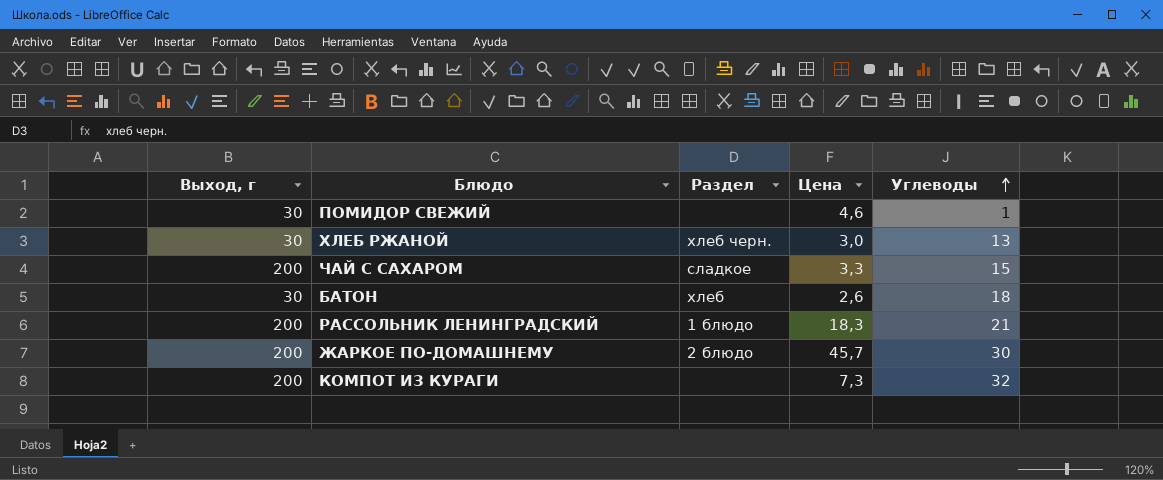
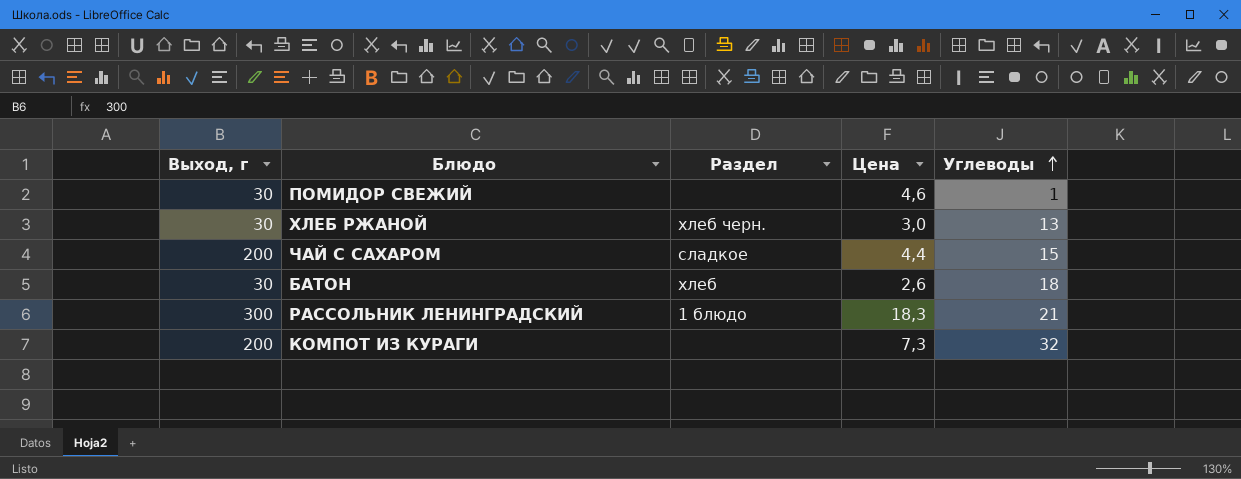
row ЖАРКОЕ ПО-ДОМАШНЕМУ: 200 | 2 блюдо | 45,7 | 30 -> none
ЧАЙ С САХАРОМ | Цена: 3,3 -> 4,4
РАССОЛЬНИК ЛЕНИНГРАДСКИЙ | Выход, г: 200 -> 300

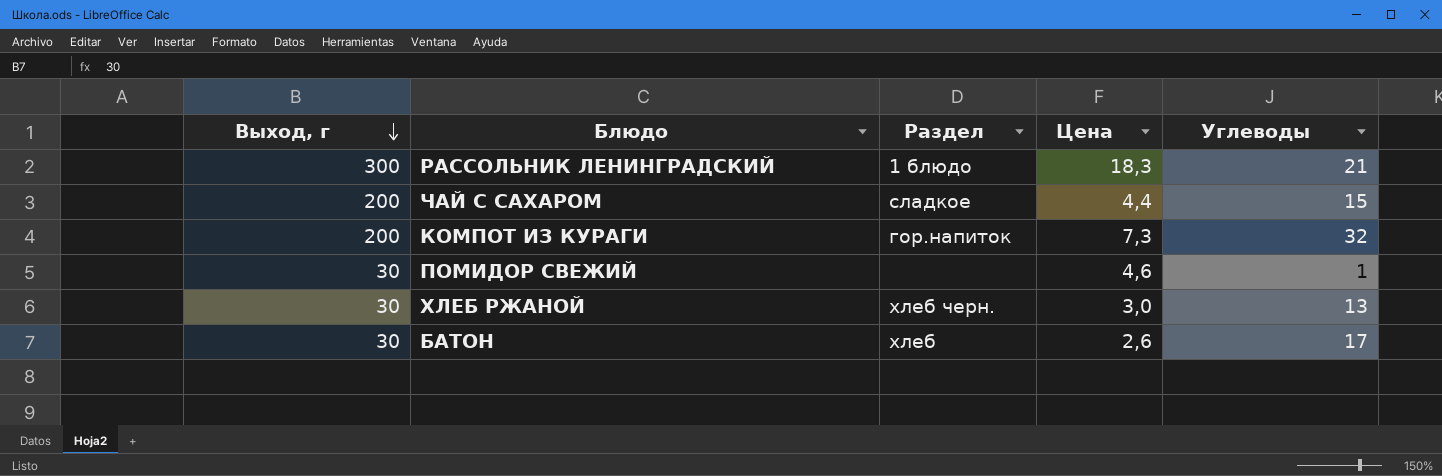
row order: Углеводы ascending -> Выход, г descending
КОМПОТ ИЗ КУРАГИ | Раздел: none -> гор.напиток
БАТОН | Углеводы: 18 -> 17

